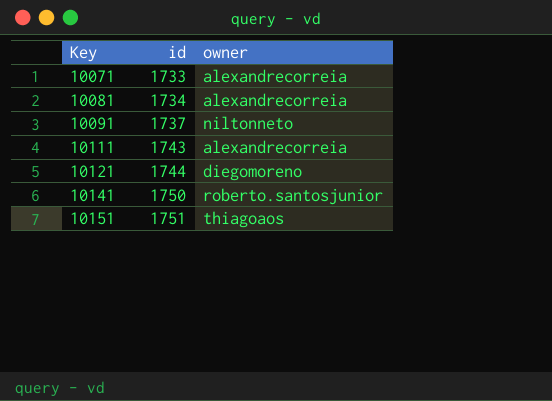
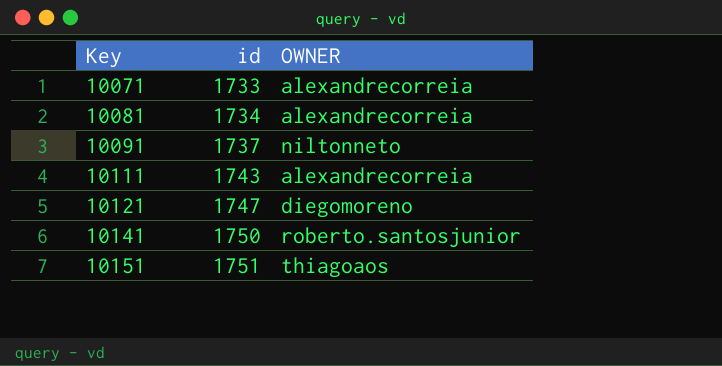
column name: owner -> OWNER
10121 | id: 1744 -> 1747

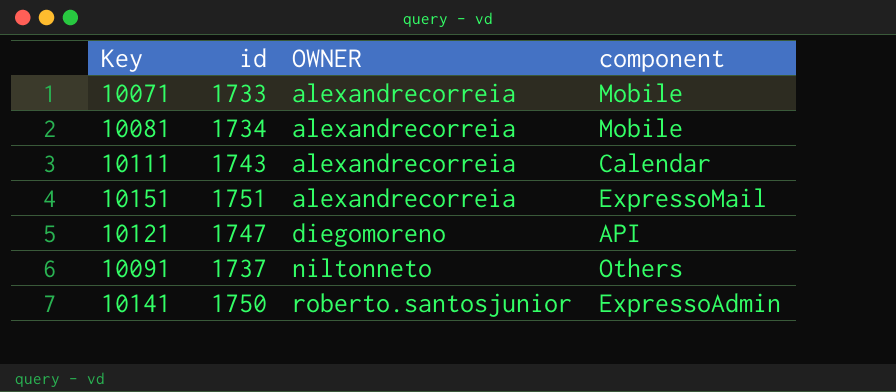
row order: Key ascending -> OWNER ascending
column component | position: none -> 4
10151 | OWNER: thiagoaos -> alexandrecorreia

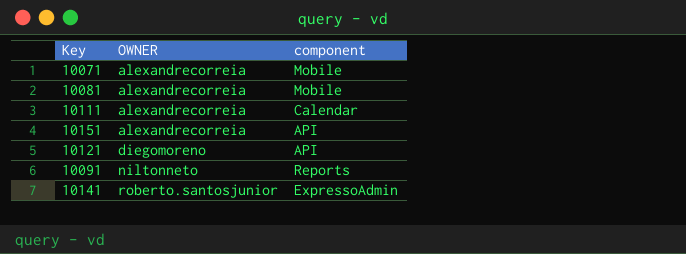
column id | position: 2 -> none
10151 | component: ExpressoMail -> API
10091 | component: Others -> Reports

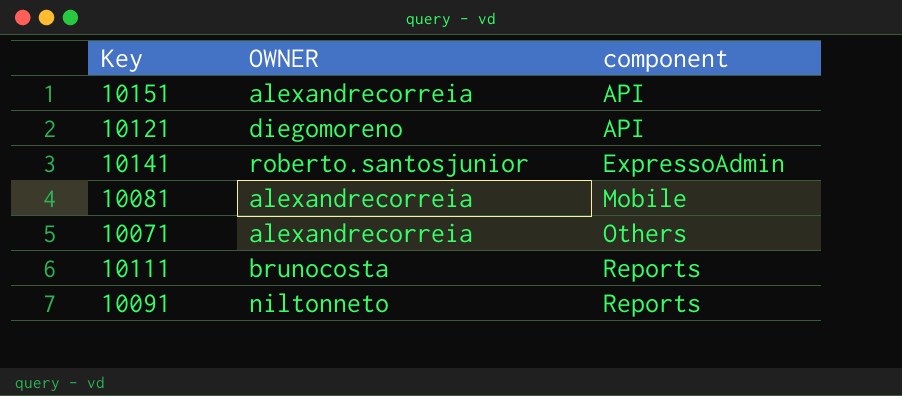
row order: OWNER ascending -> component ascending
10071 | component: Mobile -> Others
10111 | OWNER: alexandrecorreia -> brunocosta
10111 | component: Calendar -> Reports

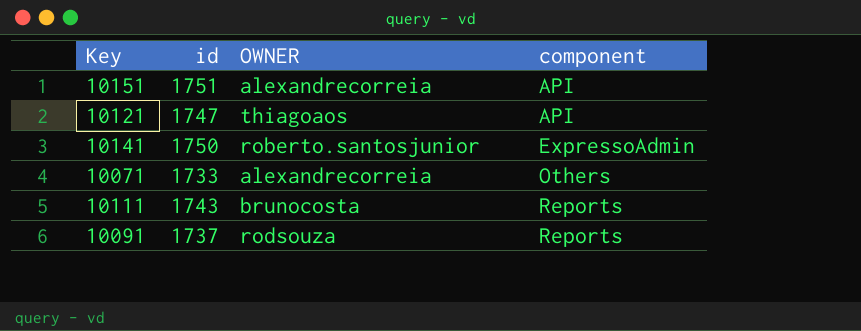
column id | position: none -> 2
row 10081: alexandrecorreia | Mobile -> none
10121 | OWNER: diegomoreno -> thiagoaos
10091 | OWNER: niltonneto -> rodsouza

